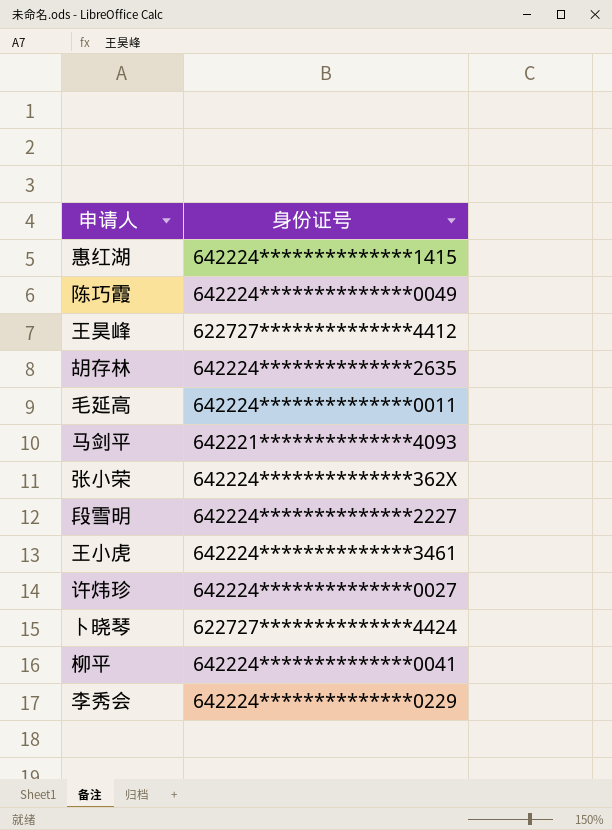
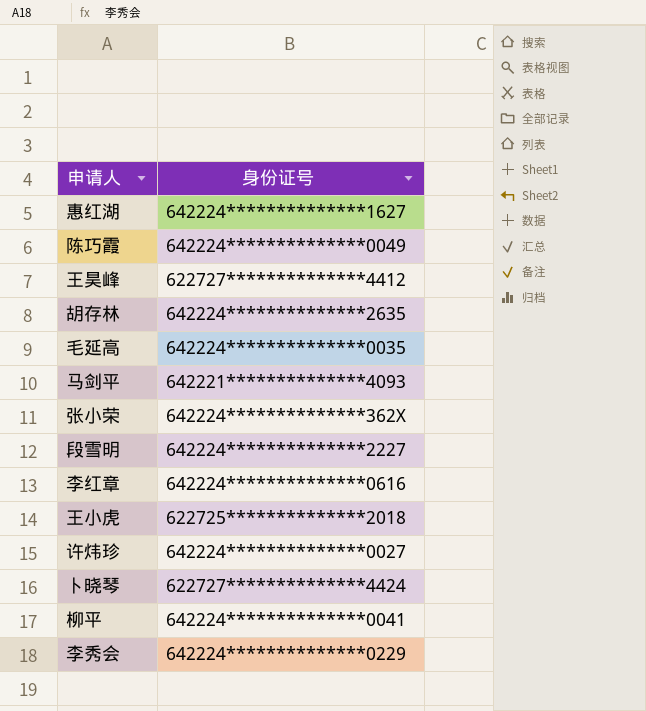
惠红湖 | 身份证号: 642224**************1415 -> 642224**************1627
毛延高 | 身份证号: 642224**************0011 -> 642224**************0035
row 李红章: none -> 642224**************0616
王小虎 | 身份证号: 642224**************3461 -> 622725**************2018

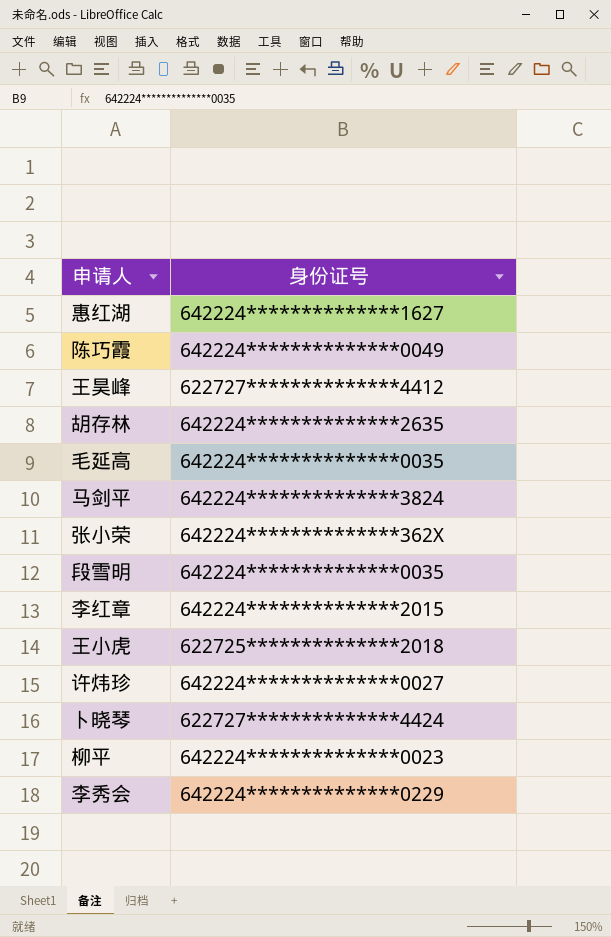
马剑平 | 身份证号: 642221**************4093 -> 642224**************3824
段雪明 | 身份证号: 642224**************2227 -> 642224**************0035
李红章 | 身份证号: 642224**************0616 -> 642224**************2015
柳平 | 身份证号: 642224**************0041 -> 642224**************0023

